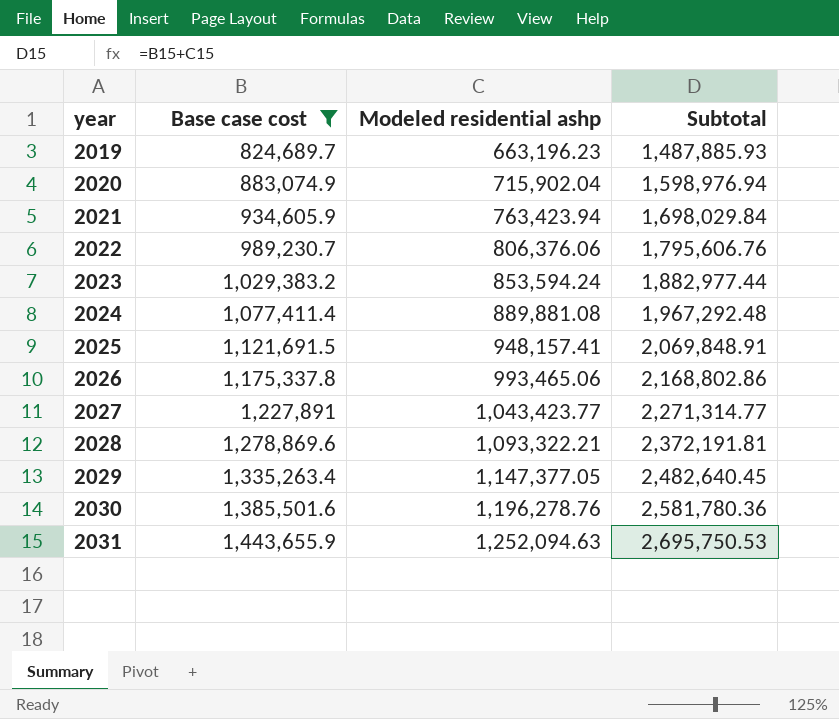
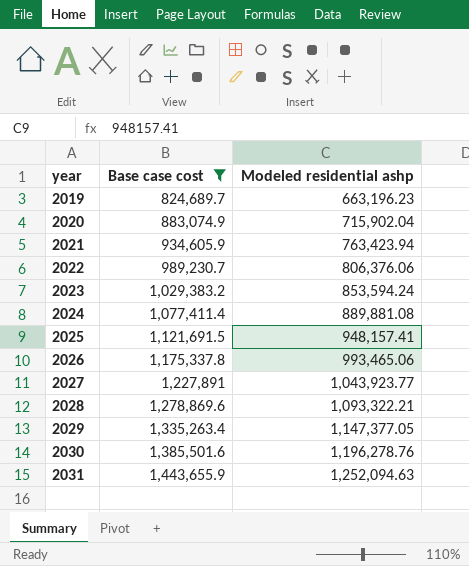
column Subtotal | formula: [Base case cost] + [Modeled residential ashp] -> none
2027 | Modeled residential ashp: 1,043,423.77 -> 1,043,923.77

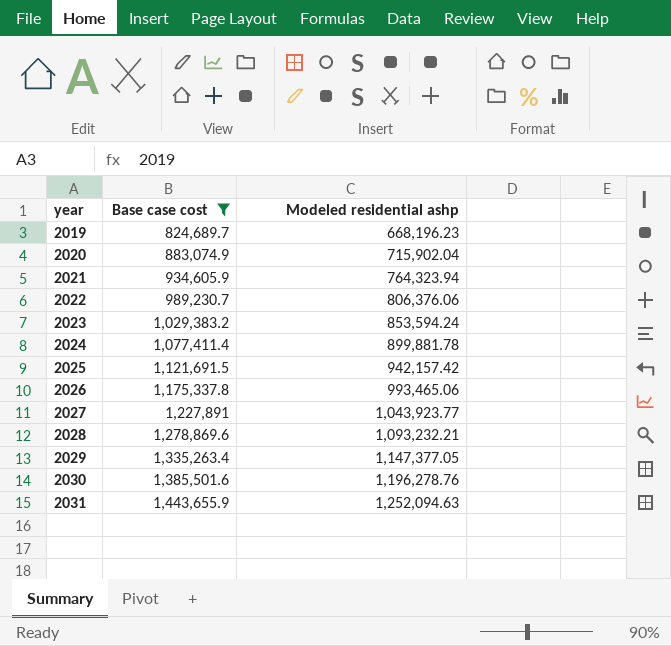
2019 | Modeled residential ashp: 663,196.23 -> 668,196.23
2021 | Modeled residential ashp: 763,423.94 -> 764,323.94
2024 | Modeled residential ashp: 889,881.08 -> 899,881.78
2025 | Modeled residential ashp: 948,157.41 -> 942,157.42
2028 | Modeled residential ashp: 1,093,322.21 -> 1,093,232.21

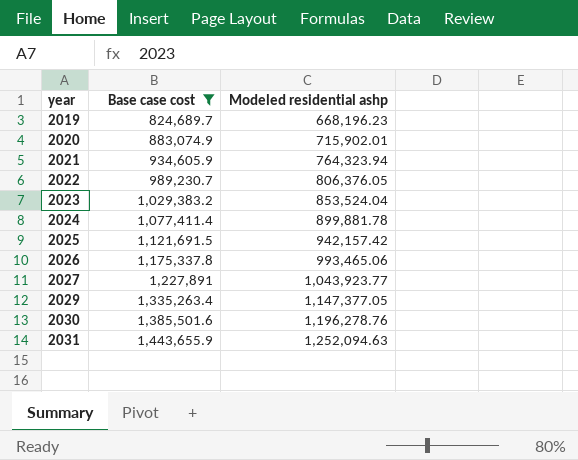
row 2028: 1,278,869.6 | 1,093,232.21 -> none
2020 | Modeled residential ashp: 715,902.04 -> 715,902.01
2022 | Modeled residential ashp: 806,376.06 -> 806,376.05
2023 | Modeled residential ashp: 853,594.24 -> 853,524.04

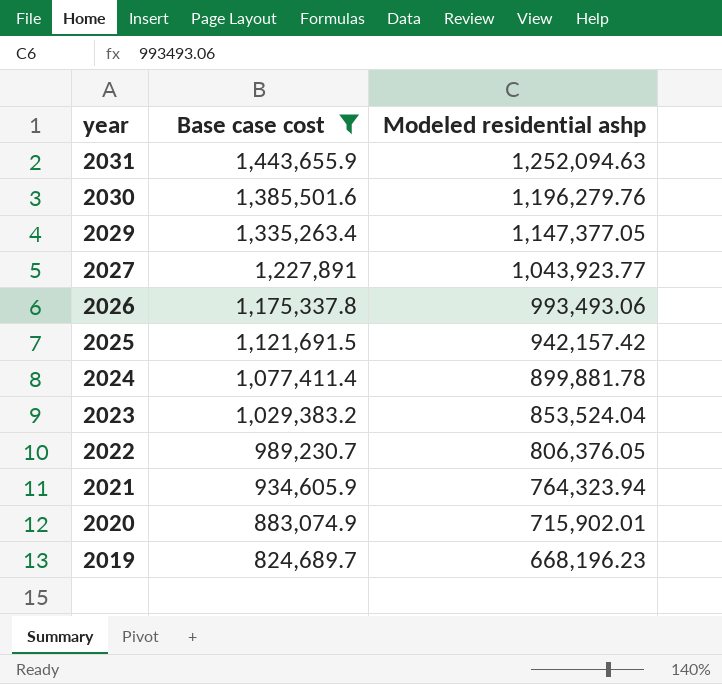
row order: year ascending -> year descending
2030 | Modeled residential ashp: 1,196,278.76 -> 1,196,279.76
2026 | Modeled residential ashp: 993,465.06 -> 993,493.06

